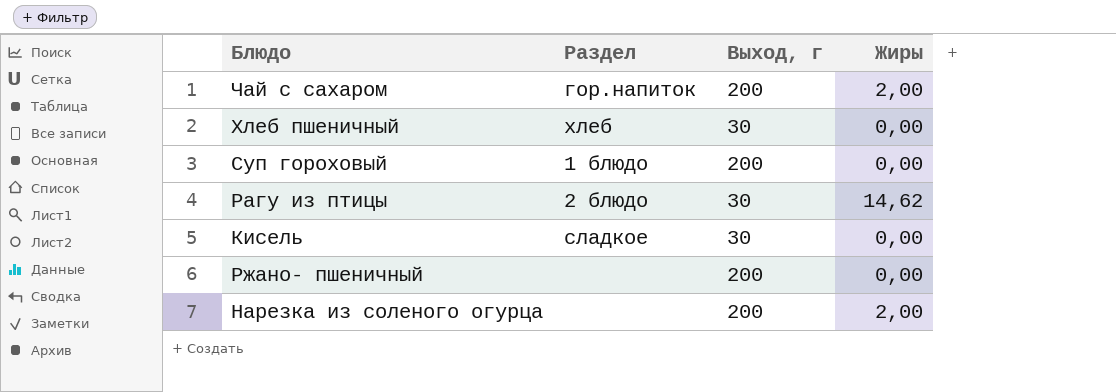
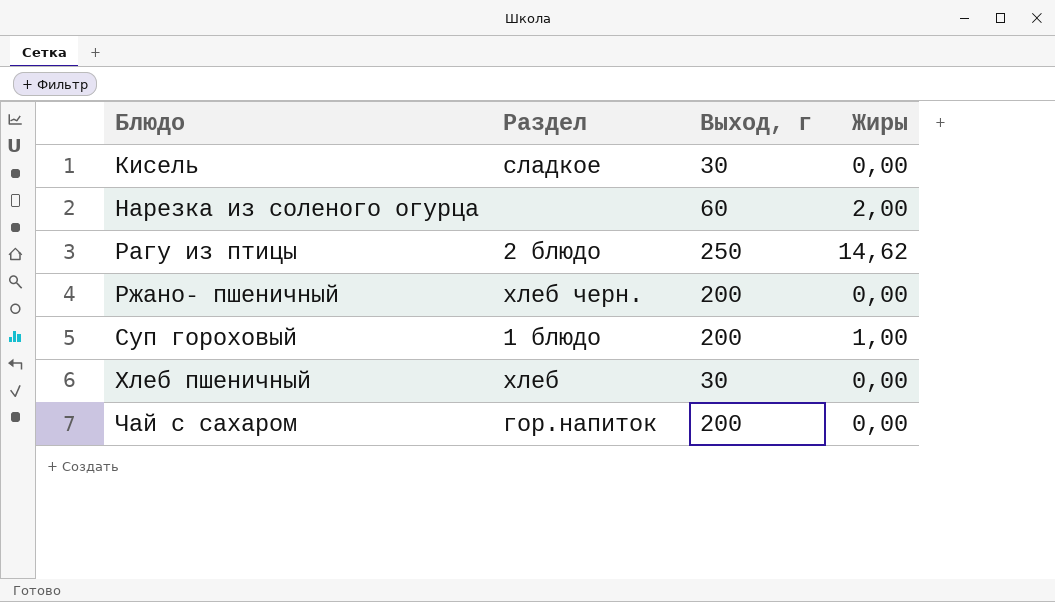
row order: none -> Блюдо ascending
Нарезка из соленого огурца | Выход, г: 200 -> 60
Рагу из птицы | Выход, г: 30 -> 250
Ржано- пшеничный | Раздел: none -> хлеб черн.
Суп гороховый | Жиры: 0,00 -> 1,00
Чай с сахаром | Жиры: 2,00 -> 0,00

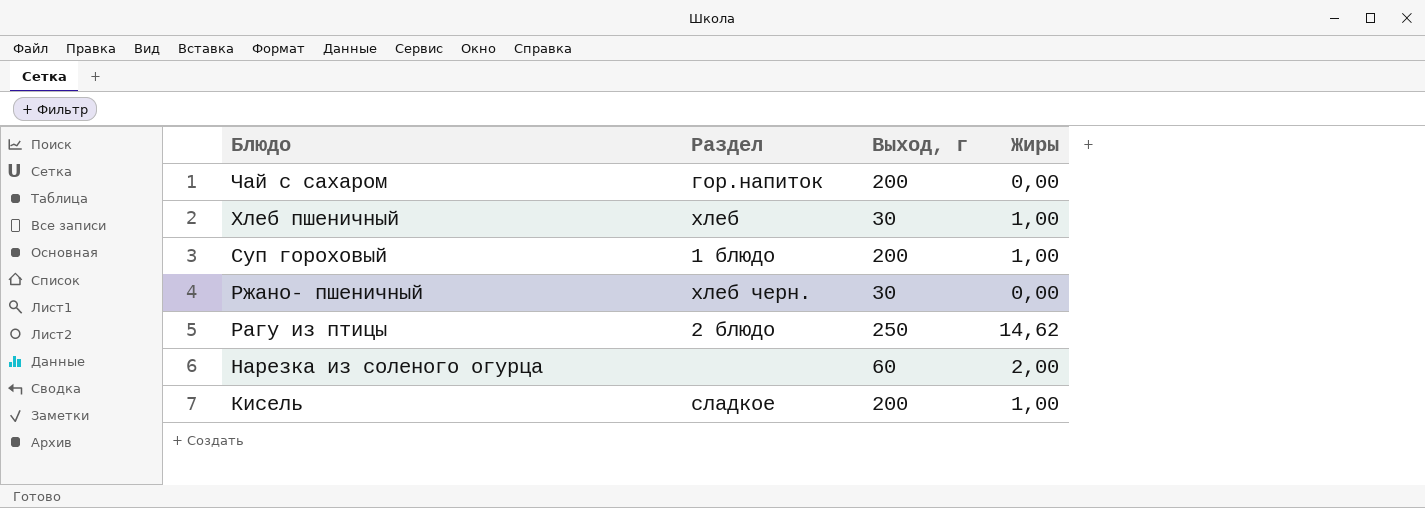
row order: Блюдо ascending -> Блюдо descending
Хлеб пшеничный | Жиры: 0,00 -> 1,00
Ржано- пшеничный | Выход, г: 200 -> 30
Кисель | Выход, г: 30 -> 200
Кисель | Жиры: 0,00 -> 1,00

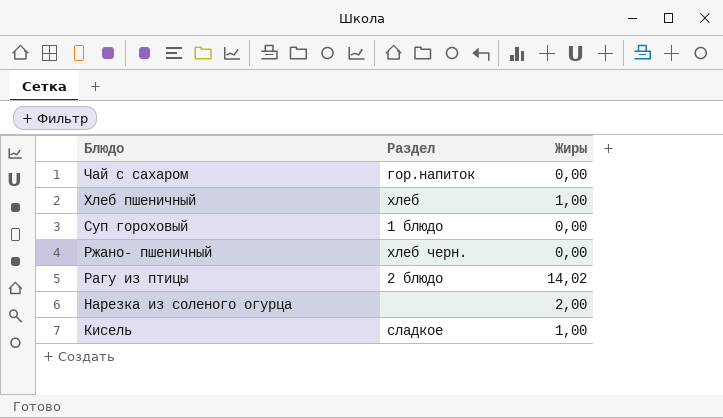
column Выход, г | position: 3 -> none
Суп гороховый | Жиры: 1,00 -> 0,00
Рагу из птицы | Жиры: 14,62 -> 14,02

